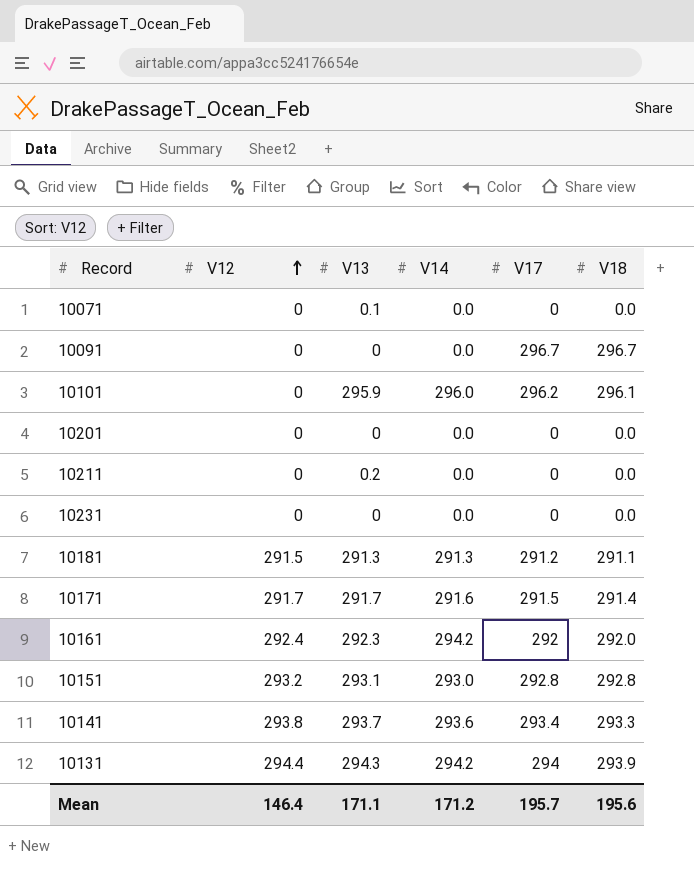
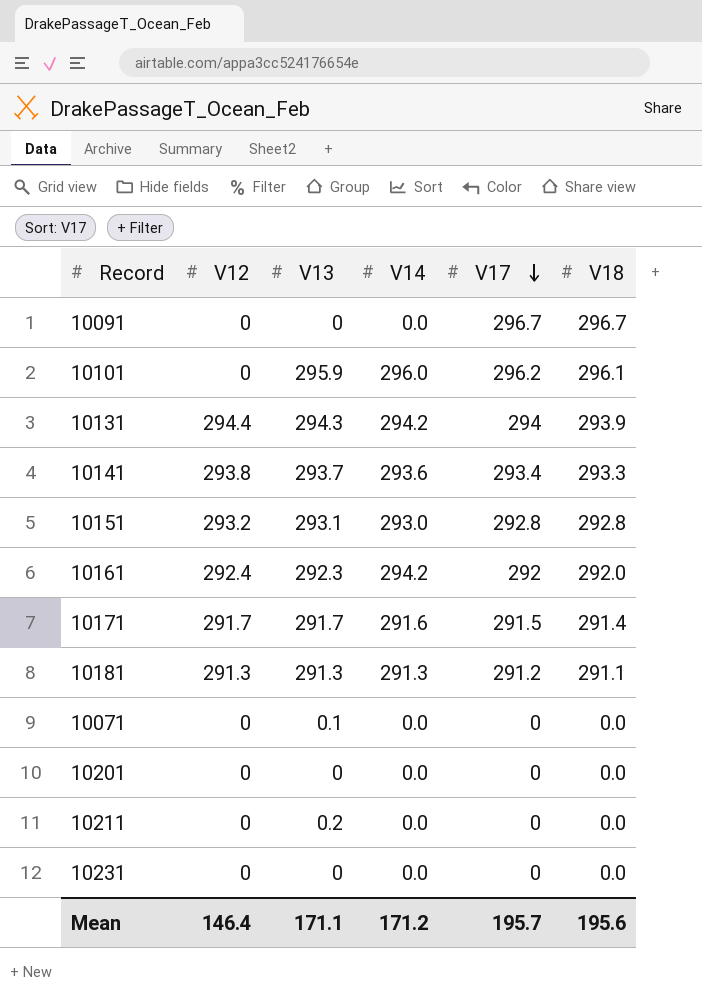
row order: V12 ascending -> V17 descending
10181 | V12: 291.5 -> 291.3

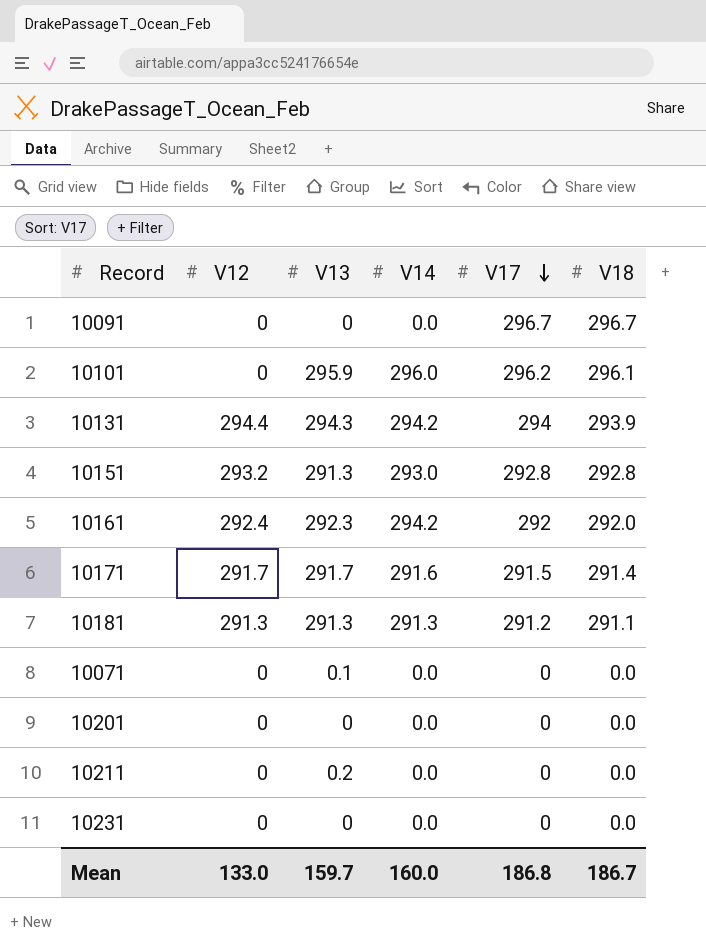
row 10141: 293.8 | 293.7 | 293.6 | 293.4 | 293.3 -> none
10151 | V13: 293.1 -> 291.3
Mean | V12: 146.4 -> 133.0
Mean | V13: 171.1 -> 159.7
Mean | V14: 171.2 -> 160.0
Mean | V17: 195.7 -> 186.8
Mean | V18: 195.6 -> 186.7

